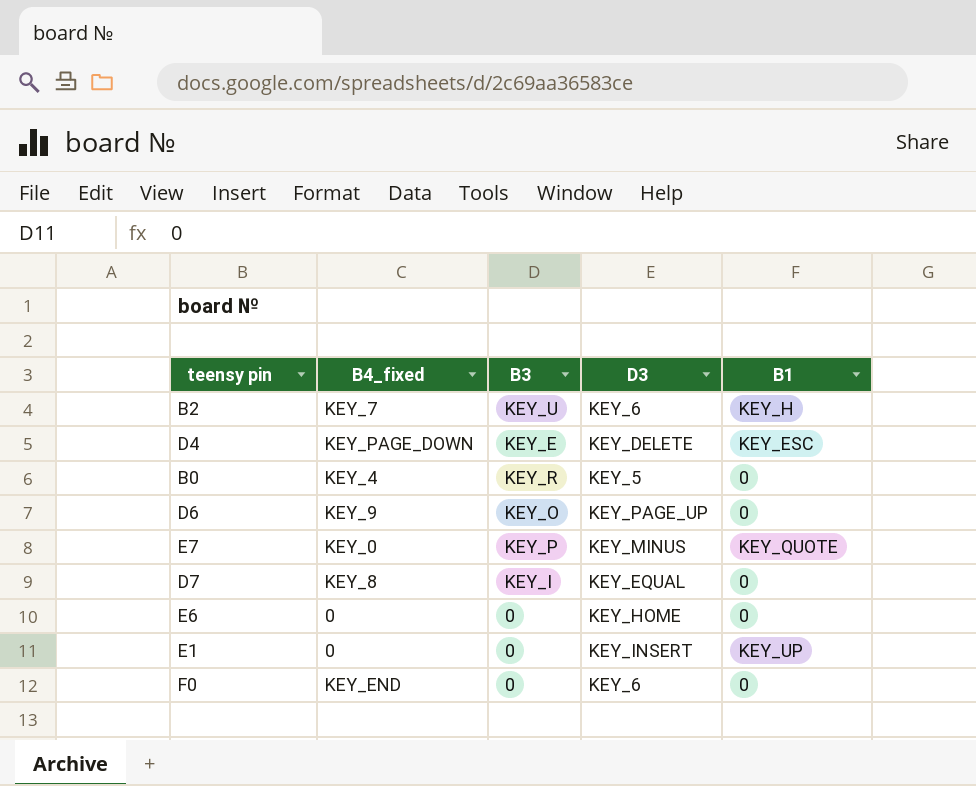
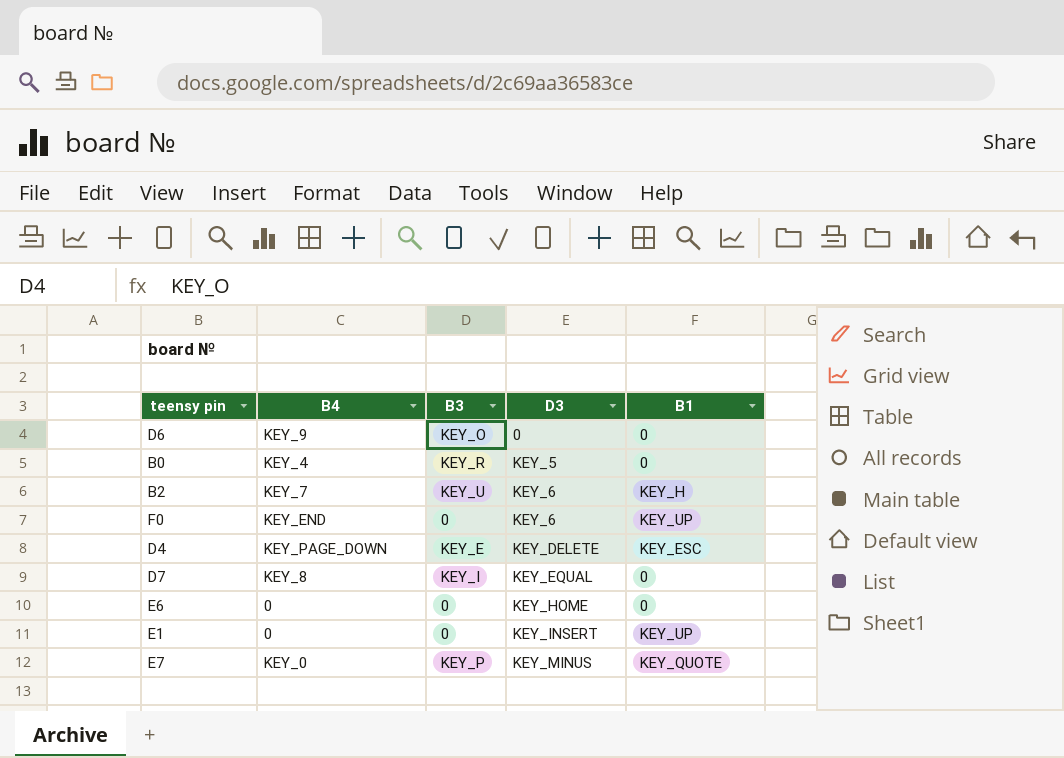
row order: none -> D3 ascending
column name: B4_fixed -> B4
D6 | D3: KEY_PAGE_UP -> 0
F0 | B1: 0 -> KEY_UP

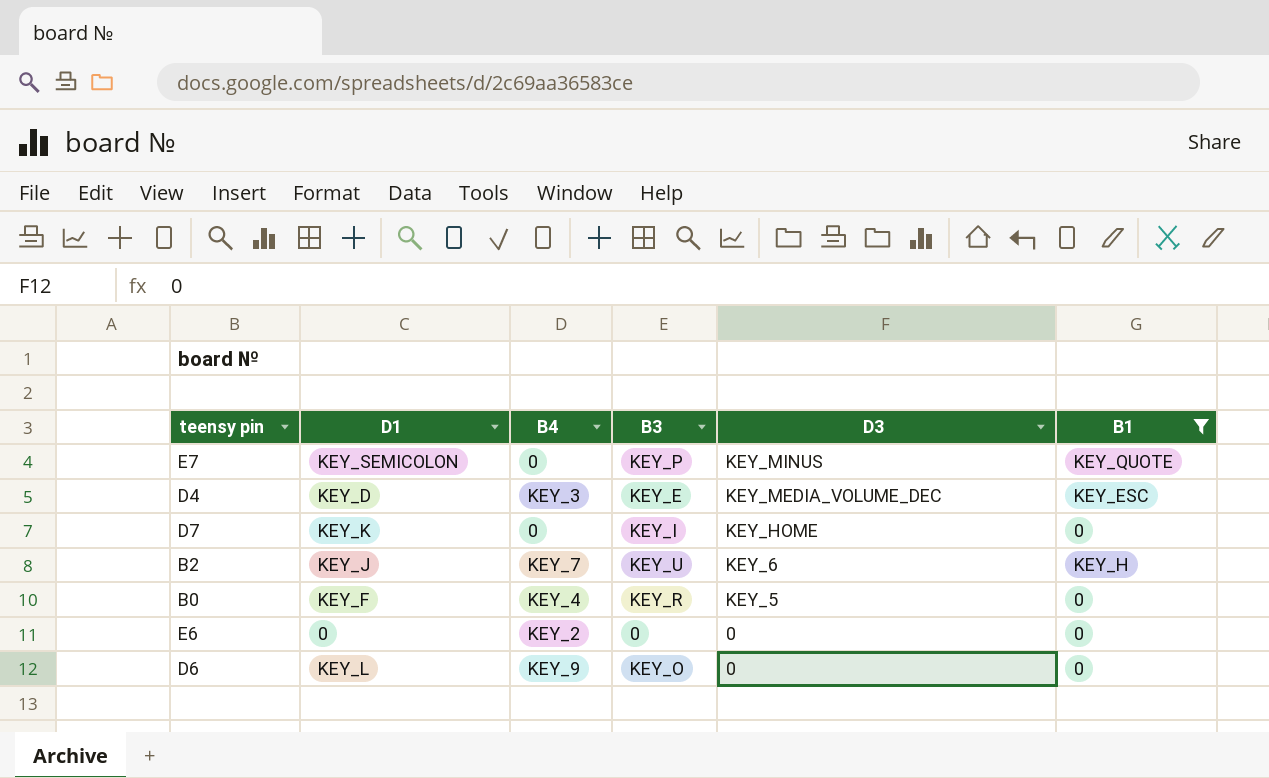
filter: none -> B1 != KEY_UP
row order: D3 ascending -> D3 descending
column D1 | position: none -> 2
E7 | B4: KEY_0 -> 0
D4 | B4: KEY_PAGE_DOWN -> KEY_3
D4 | D3: KEY_DELETE -> KEY_MEDIA_VOLUME_DEC
D7 | B4: KEY_8 -> 0
D7 | D3: KEY_EQUAL -> KEY_HOME
E6 | B4: 0 -> KEY_2
E6 | D3: KEY_HOME -> 0

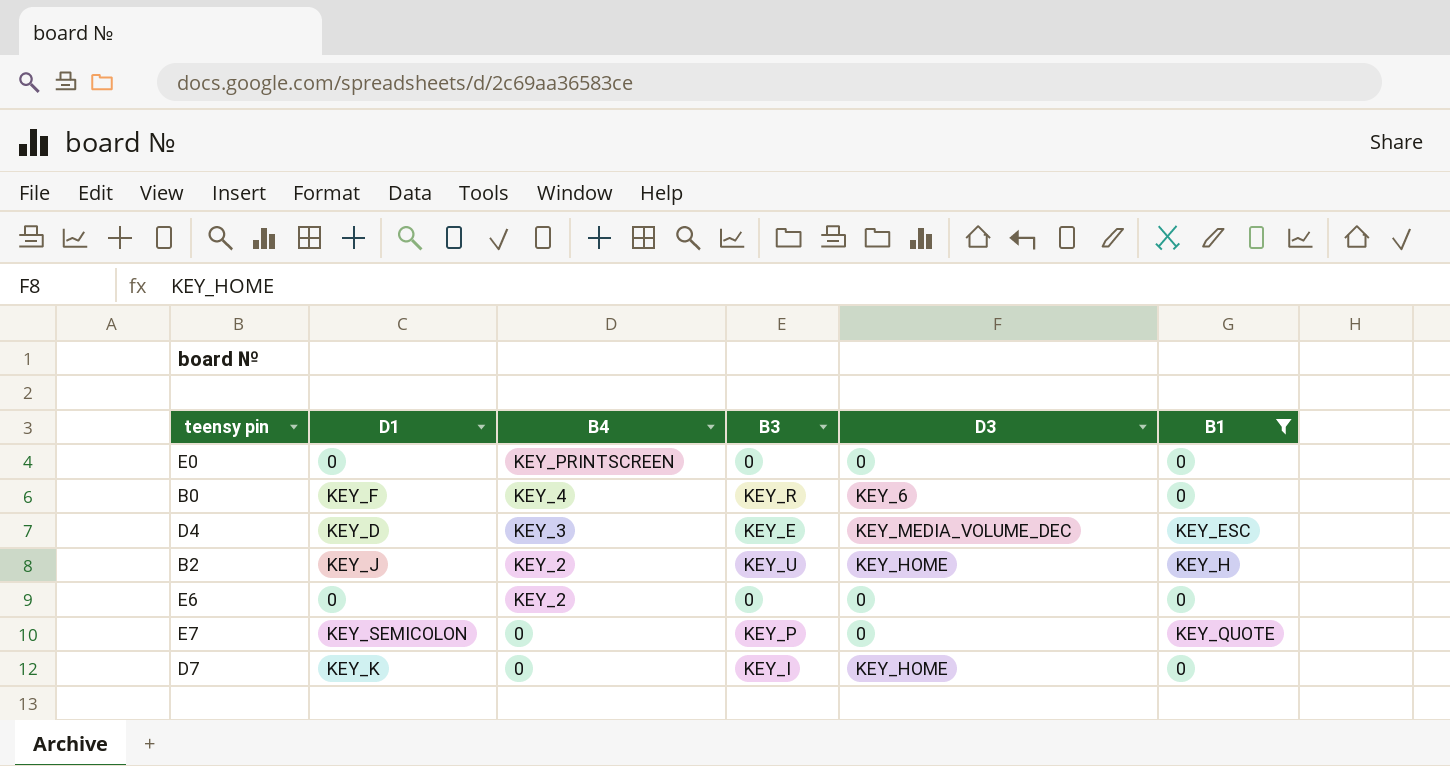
row order: D3 descending -> B4 descending
row D6: KEY_L | KEY_9 | KEY_O | 0 | 0 -> none
row E0: none -> 0 | KEY_PRINTSCREEN | 0 | 0 | 0
B0 | D3: KEY_5 -> KEY_6
B2 | B4: KEY_7 -> KEY_2
B2 | D3: KEY_6 -> KEY_HOME
E7 | D3: KEY_MINUS -> 0

